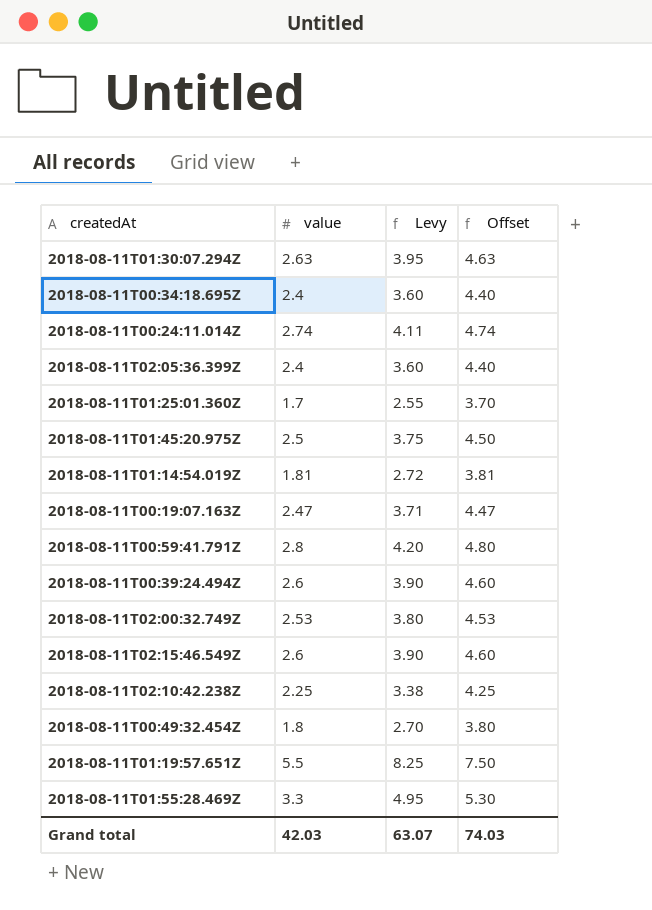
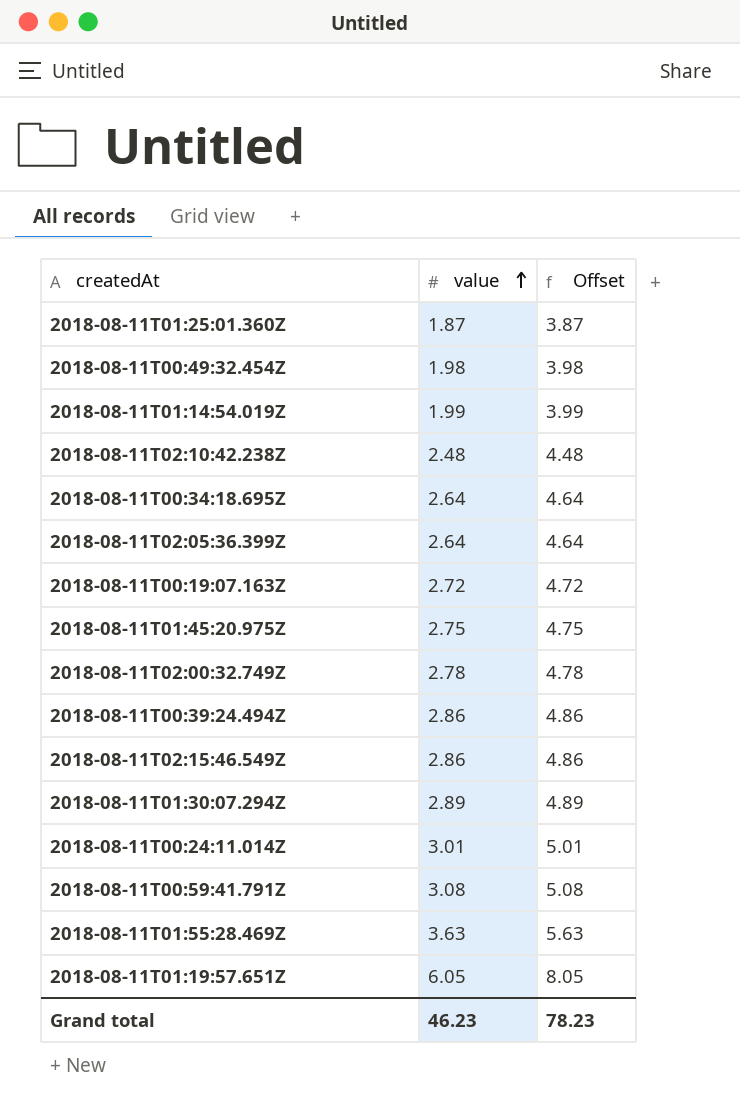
row order: none -> value ascending
column Levy | formula: [value] * 1.5 -> none
2018-08-11T01:25:01.360Z | value: 1.7 -> 1.87
2018-08-11T01:25:01.360Z | Offset: 3.70 -> 3.87
2018-08-11T00:49:32.454Z | value: 1.8 -> 1.98
2018-08-11T00:49:32.454Z | Offset: 3.80 -> 3.98
2018-08-11T01:14:54.019Z | value: 1.81 -> 1.99
2018-08-11T01:14:54.019Z | Offset: 3.81 -> 3.99
2018-08-11T02:10:42.238Z | value: 2.25 -> 2.48
2018-08-11T02:10:42.238Z | Offset: 4.25 -> 4.48
2018-08-11T00:34:18.695Z | value: 2.4 -> 2.64
2018-08-11T00:34:18.695Z | Offset: 4.40 -> 4.64
2018-08-11T02:05:36.399Z | value: 2.4 -> 2.64
2018-08-11T02:05:36.399Z | Offset: 4.40 -> 4.64
2018-08-11T00:19:07.163Z | value: 2.47 -> 2.72
2018-08-11T00:19:07.163Z | Offset: 4.47 -> 4.72
2018-08-11T01:45:20.975Z | value: 2.5 -> 2.75
2018-08-11T01:45:20.975Z | Offset: 4.50 -> 4.75
2018-08-11T02:00:32.749Z | value: 2.53 -> 2.78
2018-08-11T02:00:32.749Z | Offset: 4.53 -> 4.78
2018-08-11T00:39:24.494Z | value: 2.6 -> 2.86
2018-08-11T00:39:24.494Z | Offset: 4.60 -> 4.86
2018-08-11T02:15:46.549Z | value: 2.6 -> 2.86
2018-08-11T02:15:46.549Z | Offset: 4.60 -> 4.86
2018-08-11T01:30:07.294Z | value: 2.63 -> 2.89
2018-08-11T01:30:07.294Z | Offset: 4.63 -> 4.89
2018-08-11T00:24:11.014Z | value: 2.74 -> 3.01
2018-08-11T00:24:11.014Z | Offset: 4.74 -> 5.01
2018-08-11T00:59:41.791Z | value: 2.8 -> 3.08
2018-08-11T00:59:41.791Z | Offset: 4.80 -> 5.08
2018-08-11T01:55:28.469Z | value: 3.3 -> 3.63
2018-08-11T01:55:28.469Z | Offset: 5.30 -> 5.63
2018-08-11T01:19:57.651Z | value: 5.5 -> 6.05
2018-08-11T01:19:57.651Z | Offset: 7.50 -> 8.05
Grand total | value: 42.03 -> 46.23
Grand total | Offset: 74.03 -> 78.23

